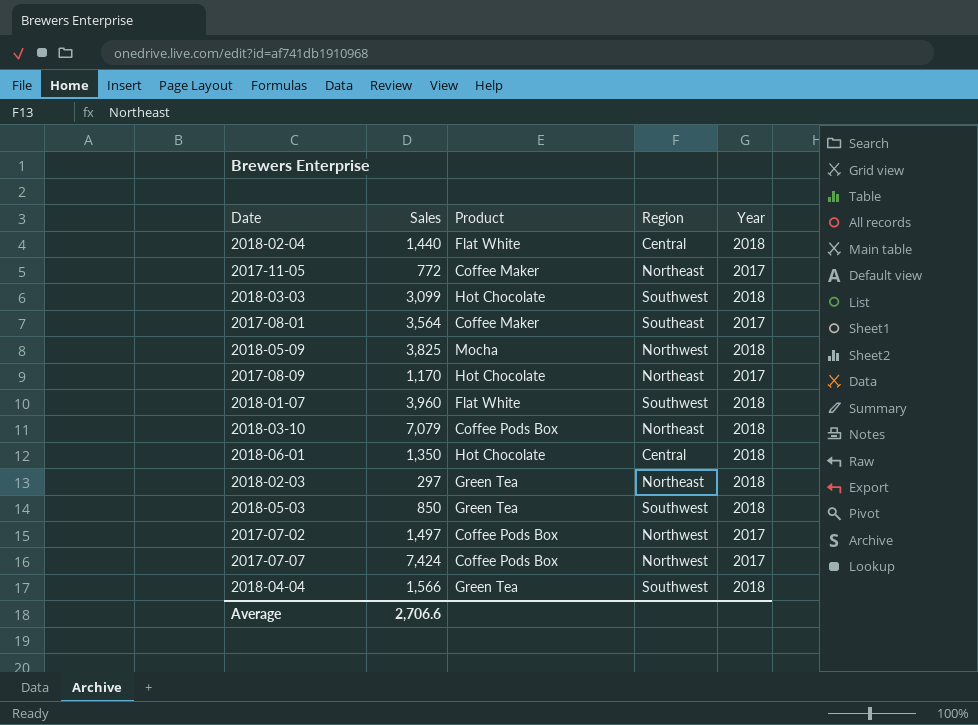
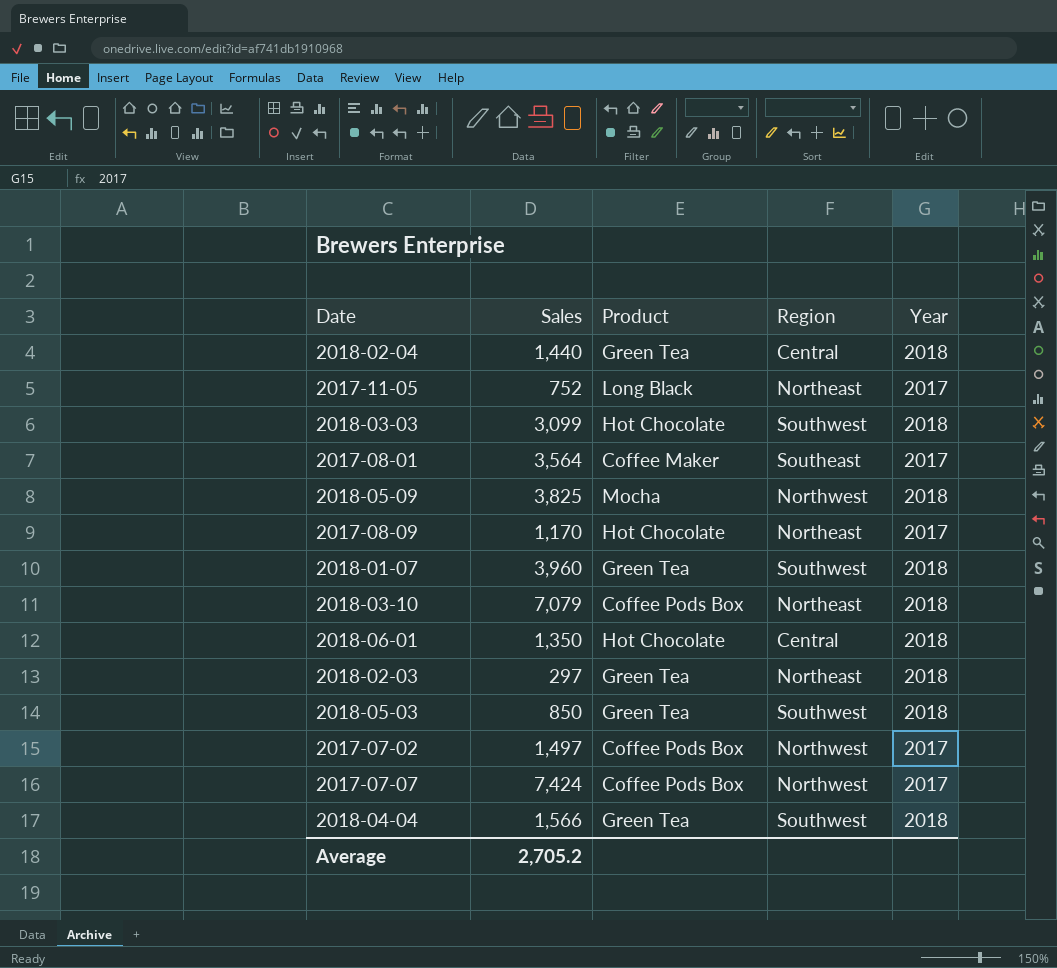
2018-02-04 | Product: Flat White -> Green Tea
2017-11-05 | Sales: 772 -> 752
2017-11-05 | Product: Coffee Maker -> Long Black
2018-01-07 | Product: Flat White -> Green Tea
Average | Sales: 2,706.6 -> 2,705.2

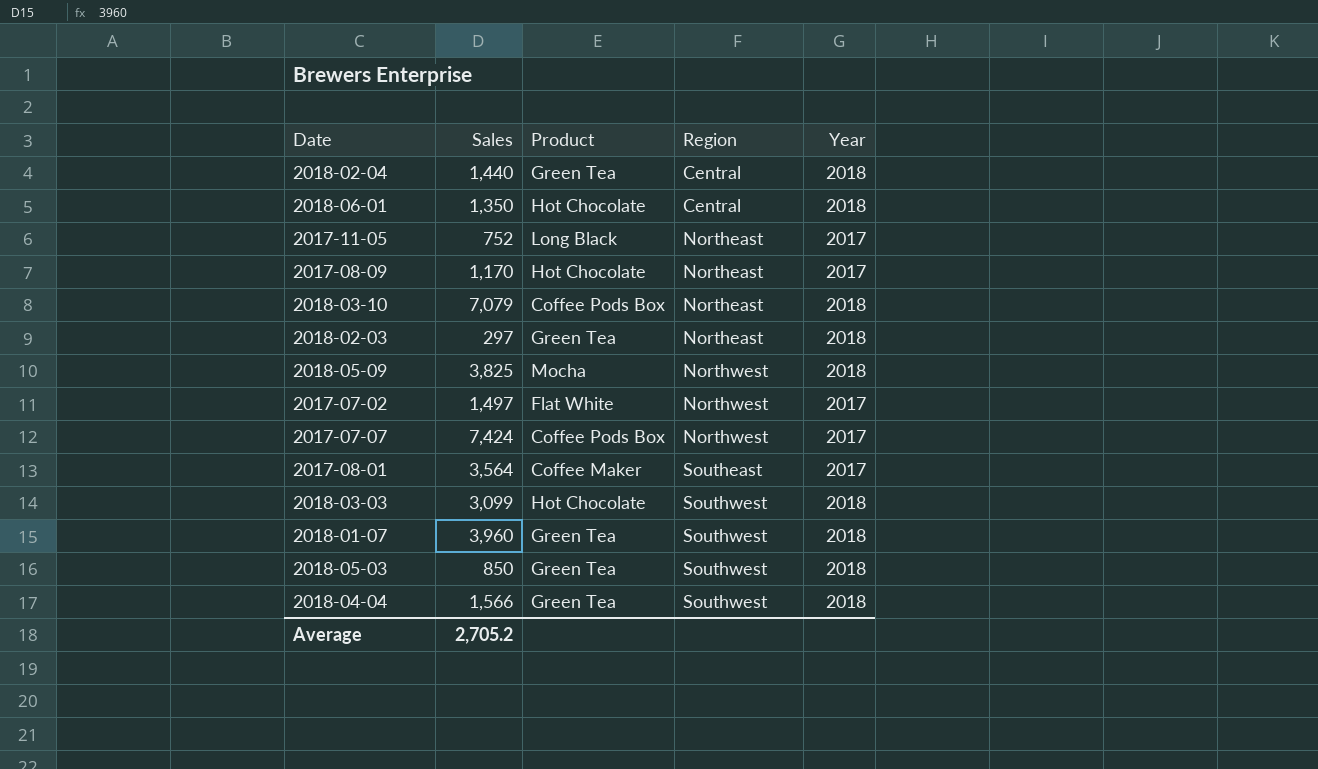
row order: none -> Region ascending
2017-07-02 | Product: Coffee Pods Box -> Flat White

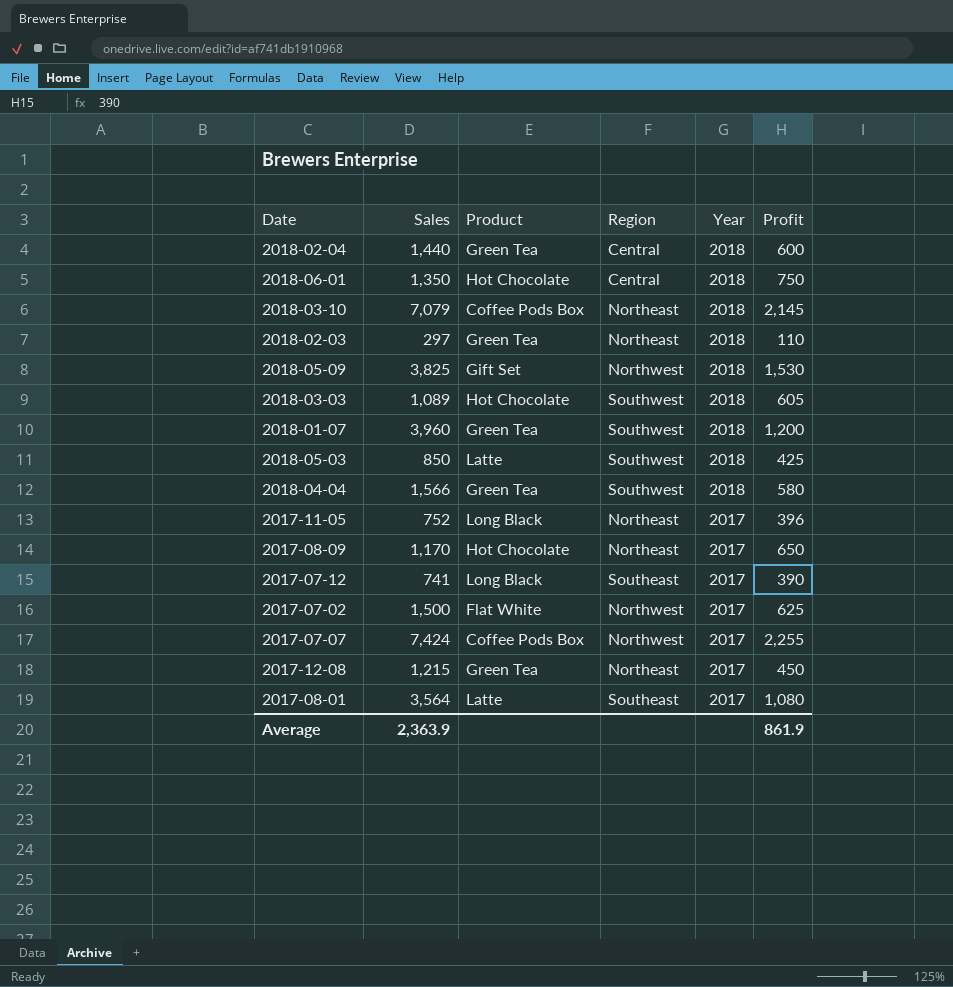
row order: Region ascending -> Year descending
column Profit | position: none -> 6
2018-05-09 | Product: Mocha -> Gift Set
2018-03-03 | Sales: 3,099 -> 1,089
2018-05-03 | Product: Green Tea -> Latte
row 2017-07-12: none -> 741 | Long Black | Southeast | 2017 | 390
2017-07-02 | Sales: 1,497 -> 1,500
row 2017-12-08: none -> 1,215 | Green Tea | Northeast | 2017 | 450
2017-08-01 | Product: Coffee Maker -> Latte
Average | Sales: 2,705.2 -> 2,363.9

